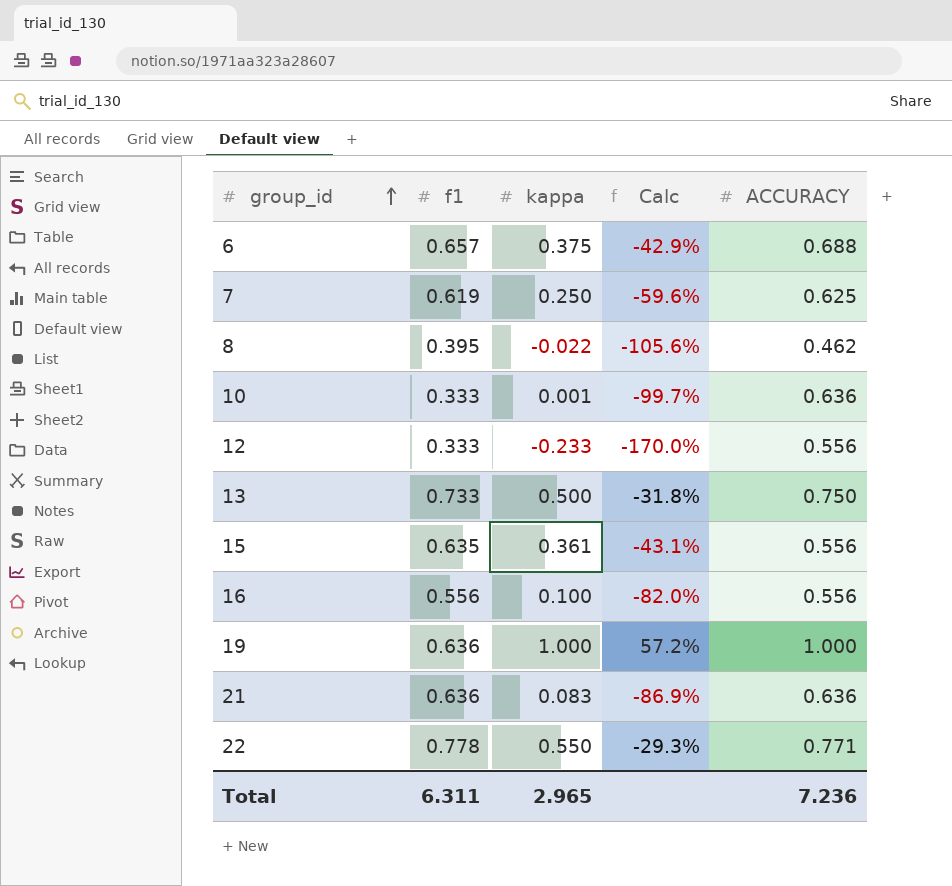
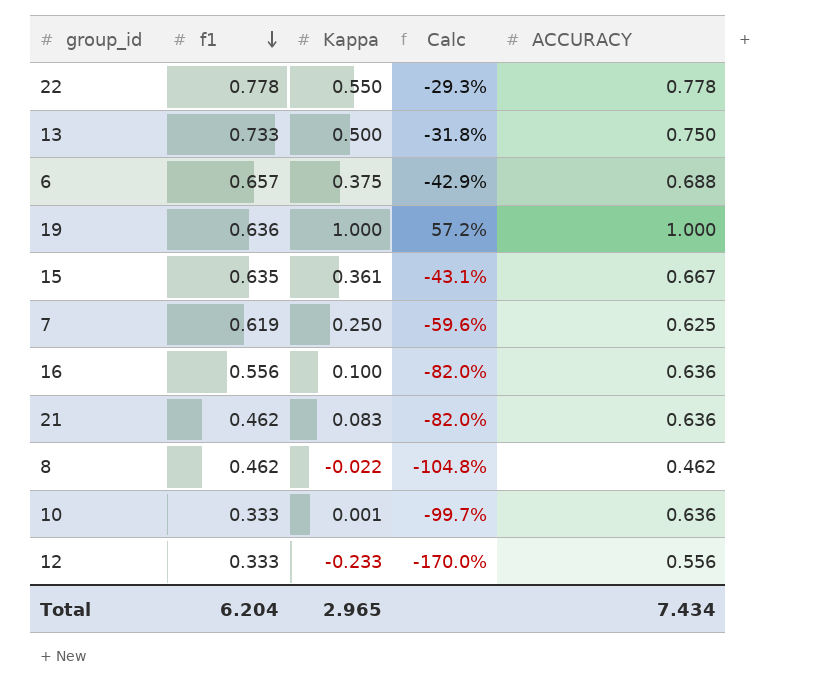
row order: group_id ascending -> f1 descending
column name: kappa -> Kappa
22 | ACCURACY: 0.771 -> 0.778
15 | ACCURACY: 0.556 -> 0.667
16 | ACCURACY: 0.556 -> 0.636
21 | f1: 0.636 -> 0.462
21 | Calc: -86.9% -> -82.0%
8 | f1: 0.395 -> 0.462
8 | Calc: -105.6% -> -104.8%
Total | f1: 6.311 -> 6.204
Total | ACCURACY: 7.236 -> 7.434

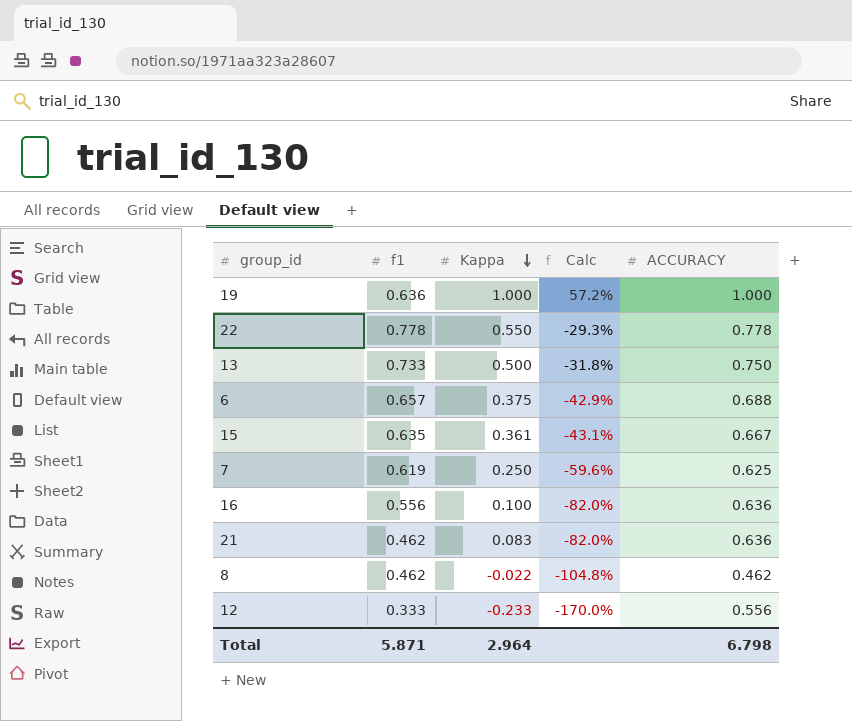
row order: f1 descending -> Kappa descending
row 10: 0.333 | 0.001 | -99.7% | 0.636 -> none
Total | f1: 6.204 -> 5.871
Total | Kappa: 2.965 -> 2.964
Total | ACCURACY: 7.434 -> 6.798

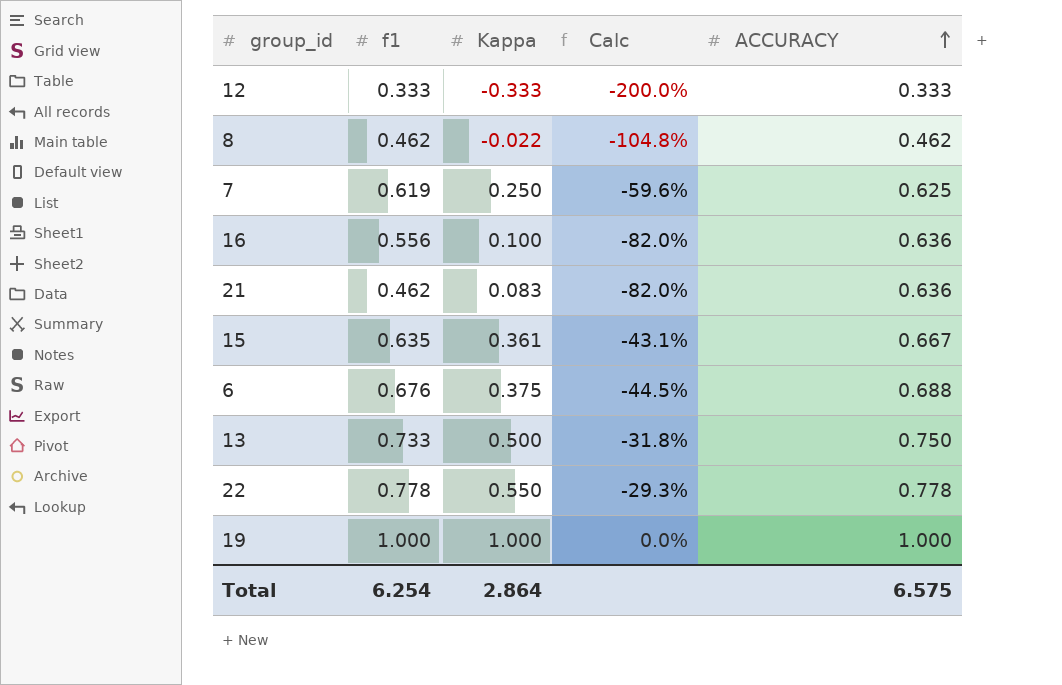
row order: Kappa descending -> ACCURACY ascending
12 | Kappa: -0.233 -> -0.333
12 | Calc: -170.0% -> -200.0%
12 | ACCURACY: 0.556 -> 0.333
6 | f1: 0.657 -> 0.676
6 | Calc: -42.9% -> -44.5%
19 | f1: 0.636 -> 1.000
19 | Calc: 57.2% -> 0.0%
Total | f1: 5.871 -> 6.254
Total | Kappa: 2.964 -> 2.864
Total | ACCURACY: 6.798 -> 6.575

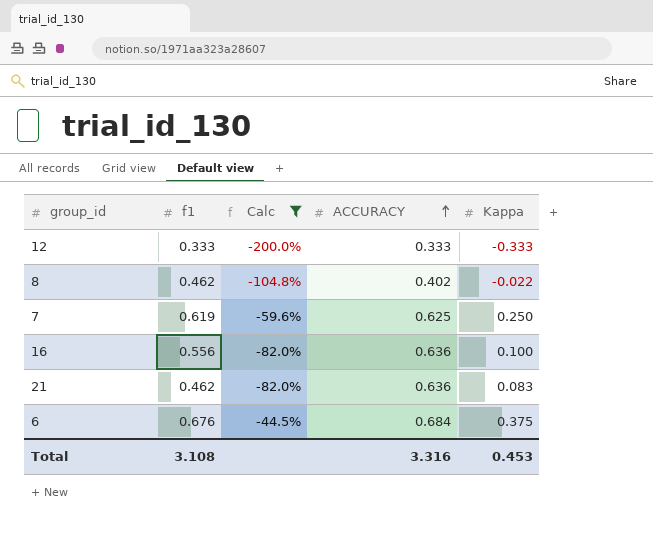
filter: none -> Calc <= -44.5%
column Kappa | position: 3 -> 5
8 | ACCURACY: 0.462 -> 0.402
6 | ACCURACY: 0.688 -> 0.684
Total | f1: 6.254 -> 3.108
Total | ACCURACY: 6.575 -> 3.316
Total | Kappa: 2.864 -> 0.453

